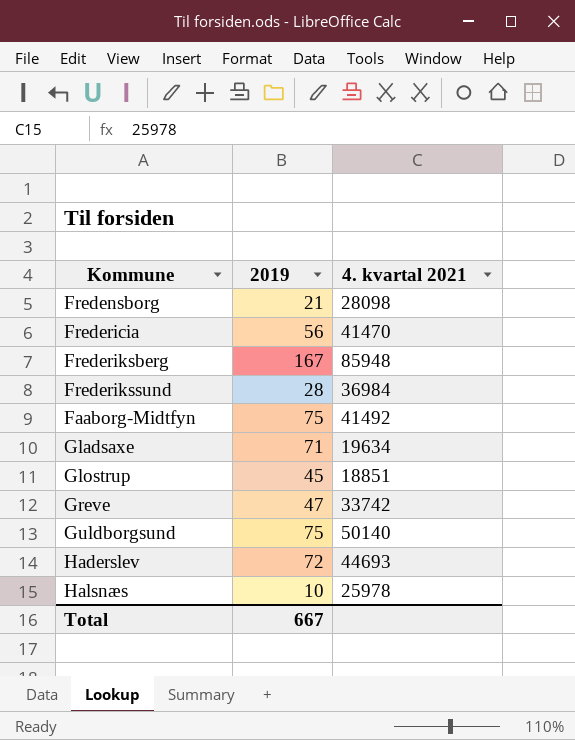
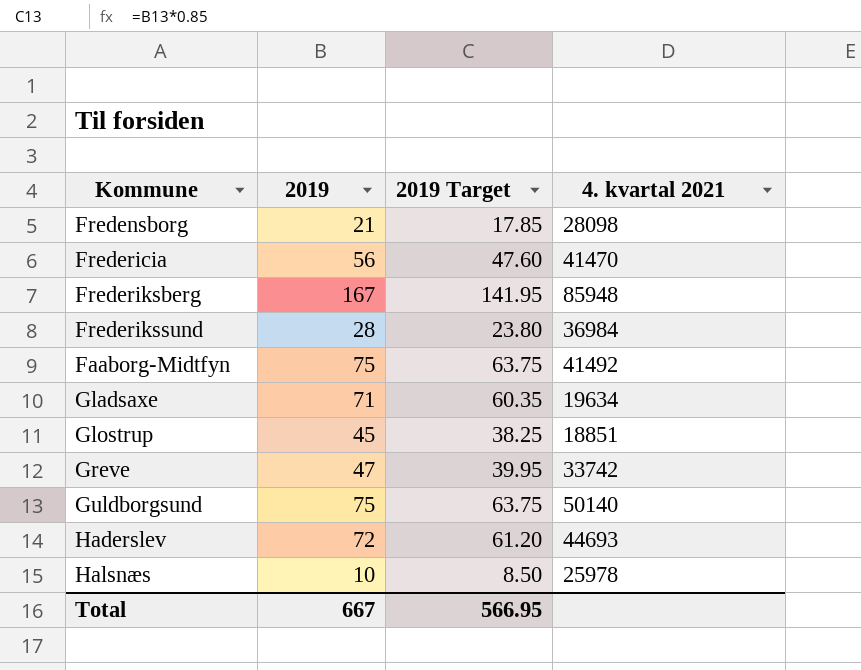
column 2019 Target | formula: none -> [2019] * 0.85

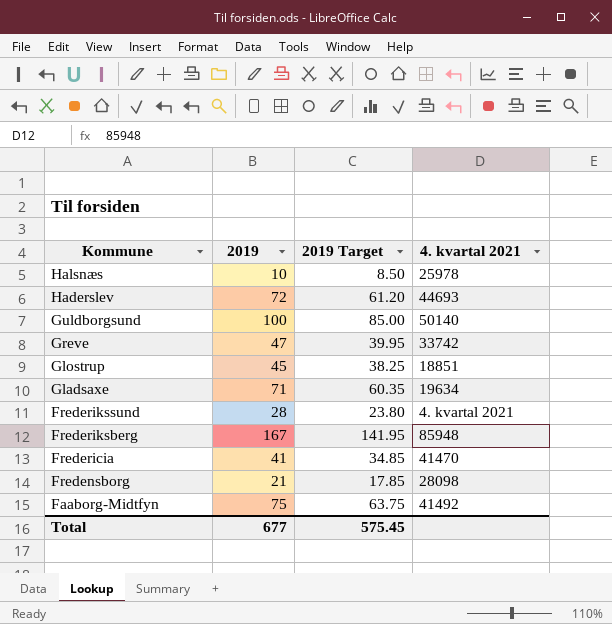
row order: none -> Kommune descending
Guldborgsund | 2019: 75 -> 100
Guldborgsund | 2019 Target: 63.75 -> 85.00
Frederikssund | 4. kvartal 2021: 36984 -> 4. kvartal 2021
Fredericia | 2019: 56 -> 41
Fredericia | 2019 Target: 47.60 -> 34.85
Total | 2019: 667 -> 677
Total | 2019 Target: 566.95 -> 575.45

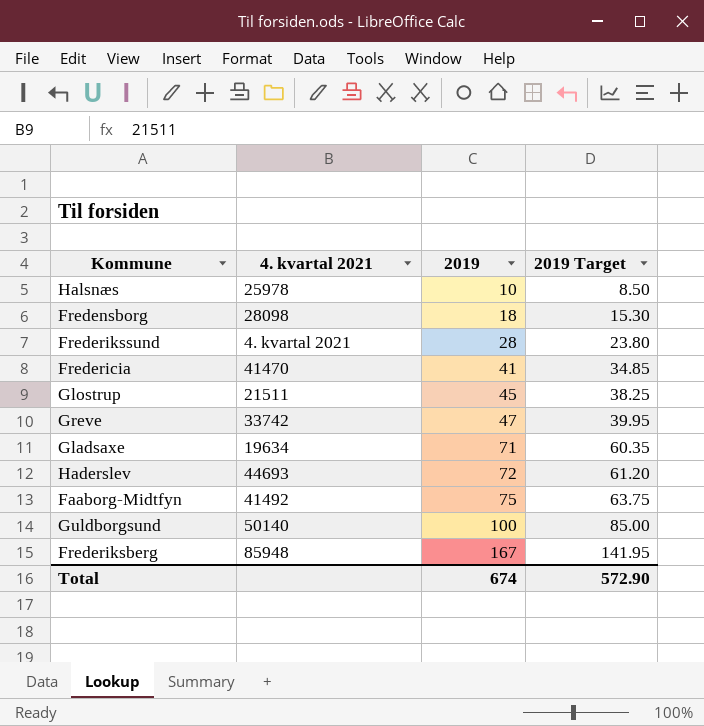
row order: Kommune descending -> 2019 ascending
column 4. kvartal 2021 | position: 4 -> 2
Fredensborg | 2019: 21 -> 18
Fredensborg | 2019 Target: 17.85 -> 15.30
Glostrup | 4. kvartal 2021: 18851 -> 21511
Total | 2019: 677 -> 674
Total | 2019 Target: 575.45 -> 572.90

